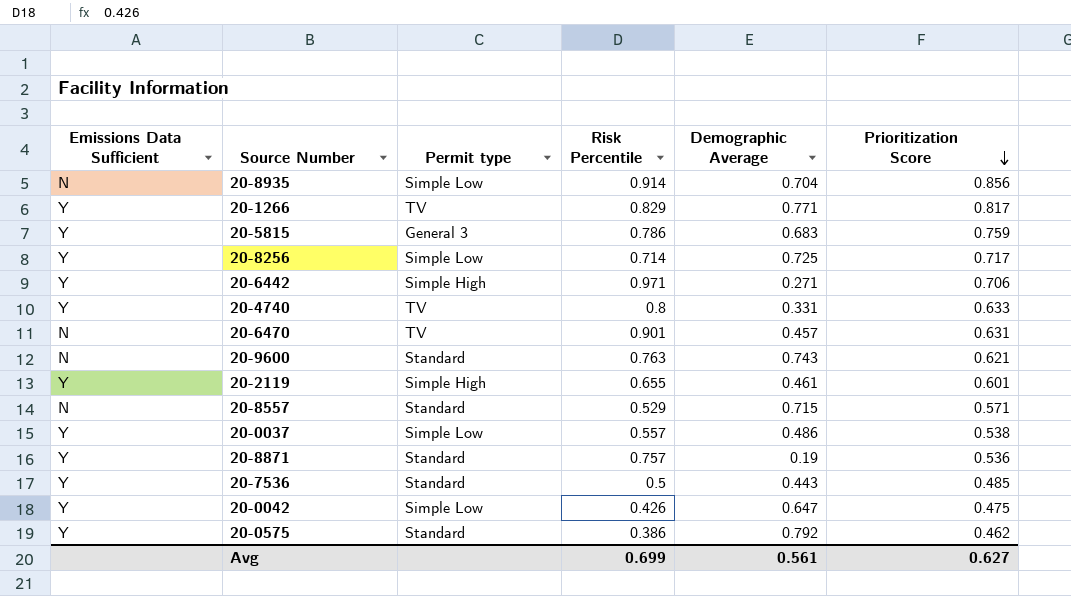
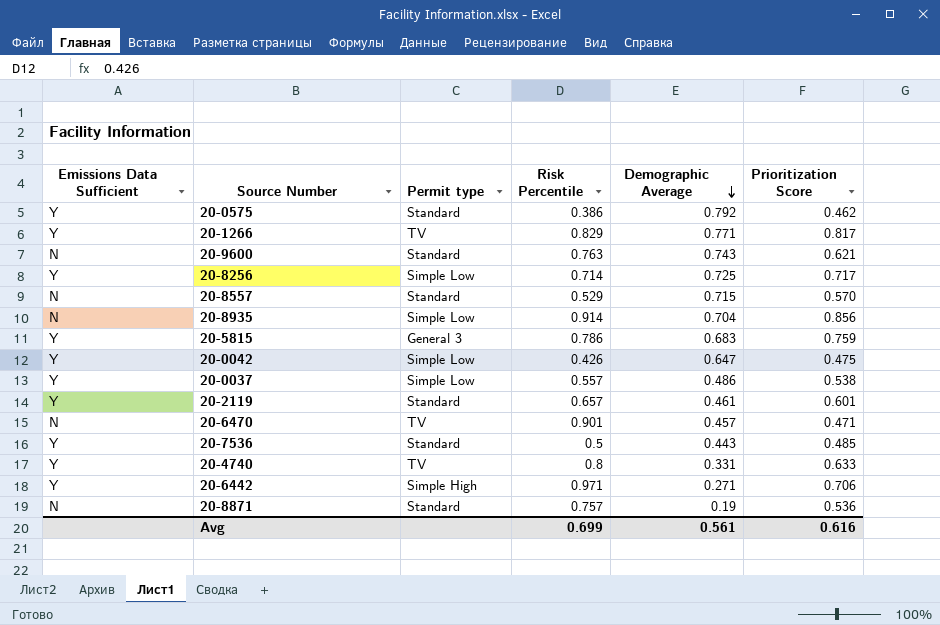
row order: Prioritization Score descending -> Demographic Average descending
20-8557 | Prioritization Score: 0.571 -> 0.570
20-2119 | Permit type: Simple High -> Standard
20-2119 | Risk Percentile: 0.655 -> 0.657
20-6470 | Prioritization Score: 0.631 -> 0.471
20-8871 | Emissions Data Sufficient: Y -> N
Avg | Prioritization Score: 0.627 -> 0.616

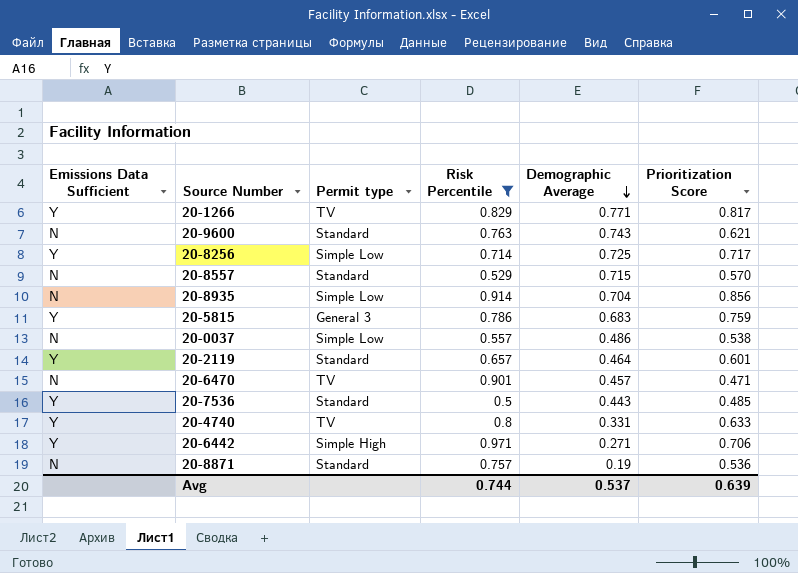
filter: none -> Risk Percentile >= 0.5
20-0037 | Emissions Data Sufficient: Y -> N
20-2119 | Demographic Average: 0.461 -> 0.464
Avg | Risk Percentile: 0.699 -> 0.744
Avg | Demographic Average: 0.561 -> 0.537
Avg | Prioritization Score: 0.616 -> 0.639

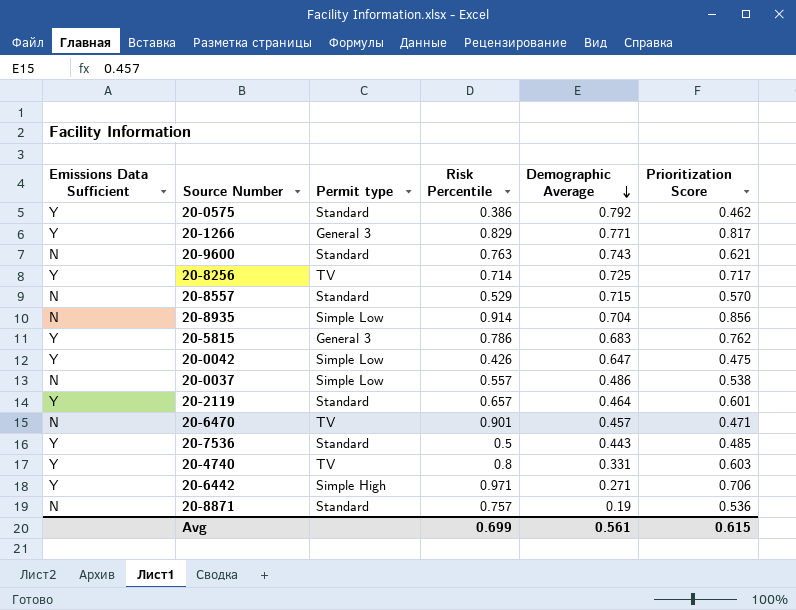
filter: Risk Percentile >= 0.5 -> none
20-1266 | Permit type: TV -> General 3
20-8256 | Permit type: Simple Low -> TV
20-5815 | Prioritization Score: 0.759 -> 0.762
20-4740 | Prioritization Score: 0.633 -> 0.603
Avg | Risk Percentile: 0.744 -> 0.699
Avg | Demographic Average: 0.537 -> 0.561
Avg | Prioritization Score: 0.639 -> 0.615

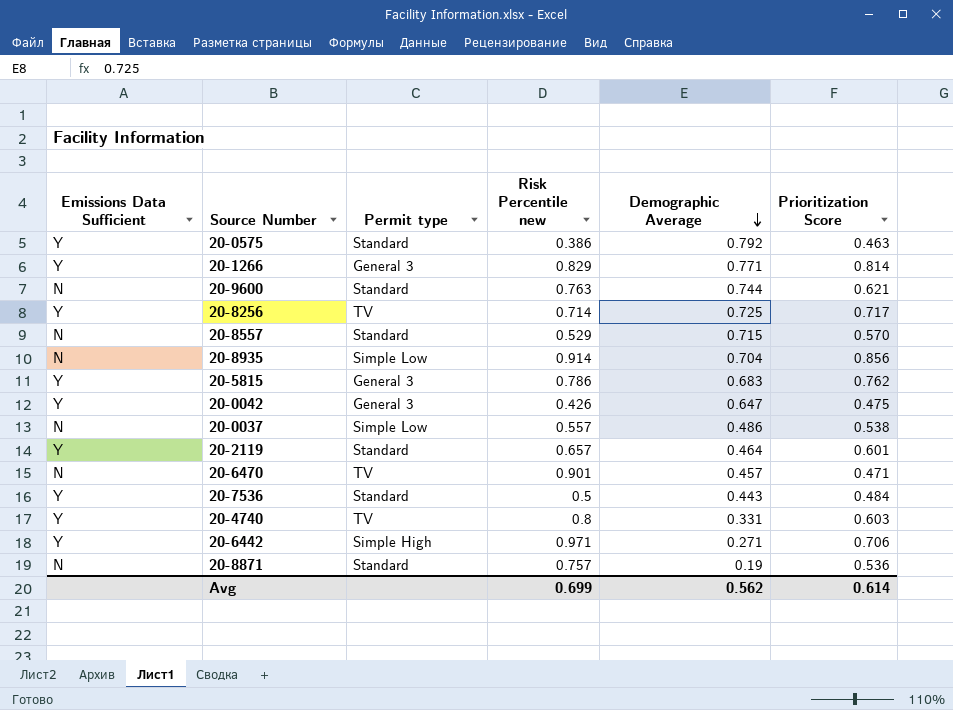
column name: Risk Percentile -> Risk Percentile new
20-0575 | Prioritization Score: 0.462 -> 0.463
20-1266 | Prioritization Score: 0.817 -> 0.814
20-9600 | Demographic Average: 0.743 -> 0.744
20-0042 | Permit type: Simple Low -> General 3
20-7536 | Prioritization Score: 0.485 -> 0.484
Avg | Demographic Average: 0.561 -> 0.562
Avg | Prioritization Score: 0.615 -> 0.614

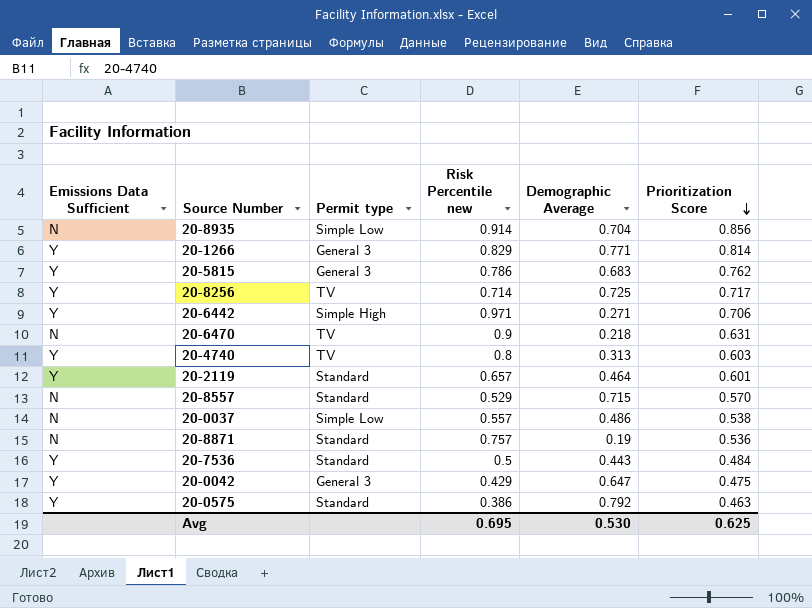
row order: Demographic Average descending -> Prioritization Score descending
row 20-9600: N | Standard | 0.763 | 0.744 | 0.621 -> none
20-6470 | Risk Percentile new: 0.901 -> 0.9
20-6470 | Demographic Average: 0.457 -> 0.218
20-6470 | Prioritization Score: 0.471 -> 0.631
20-4740 | Demographic Average: 0.331 -> 0.313
20-0042 | Risk Percentile new: 0.426 -> 0.429
Avg | Risk Percentile new: 0.699 -> 0.695
Avg | Demographic Average: 0.562 -> 0.530
Avg | Prioritization Score: 0.614 -> 0.625

